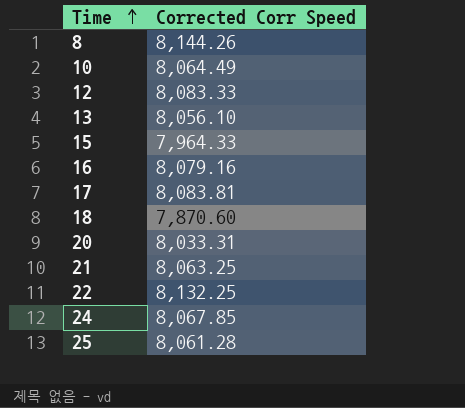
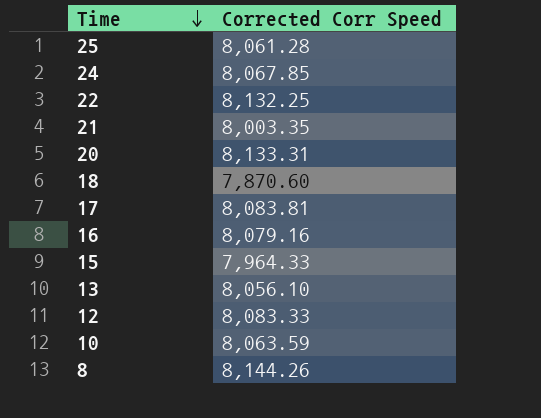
row order: Time ascending -> Time descending
21 | Corrected Corr Speed: 8,063.25 -> 8,003.35
20 | Corrected Corr Speed: 8,033.31 -> 8,133.31
10 | Corrected Corr Speed: 8,064.49 -> 8,063.59

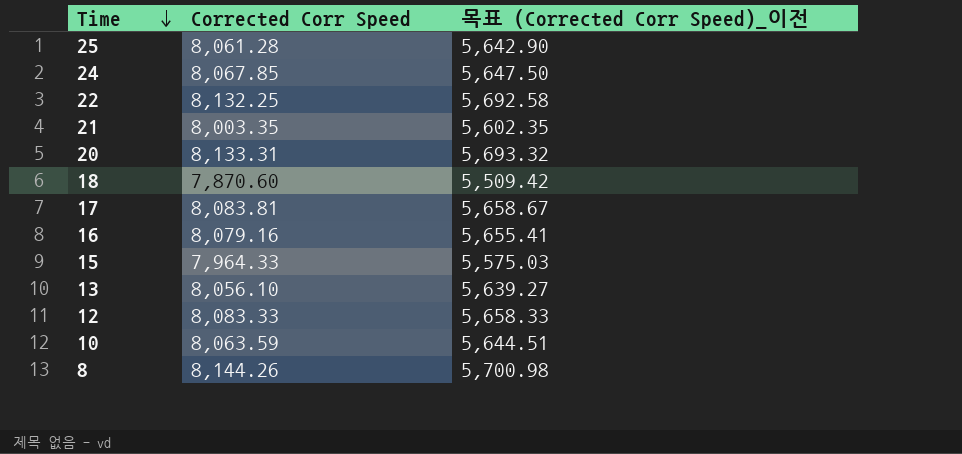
column 목표 (Corrected Corr Speed)_이전 | formula: none -> [Corrected Corr Speed] * 0.7

